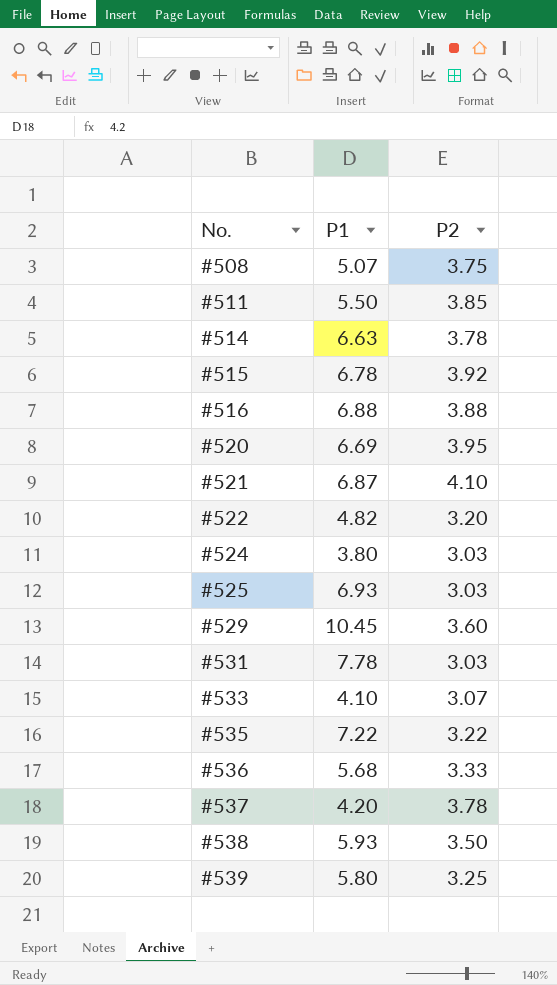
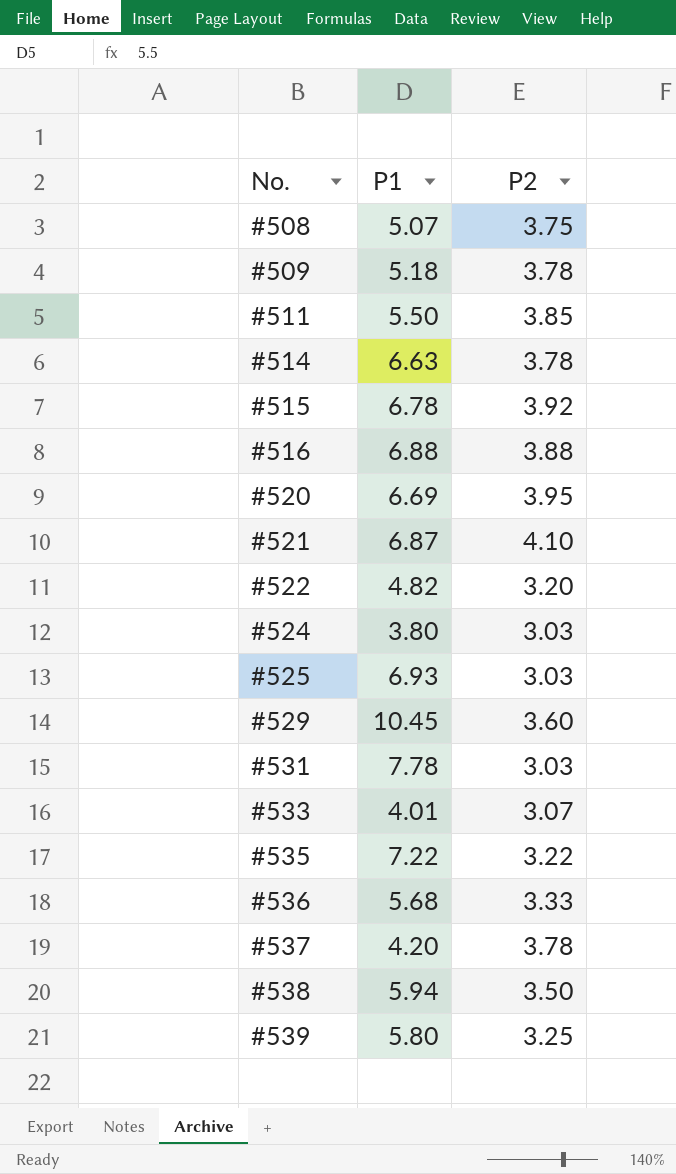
row #509: none -> 5.18 | 3.78
#533 | P1: 4.10 -> 4.01
#538 | P1: 5.93 -> 5.94

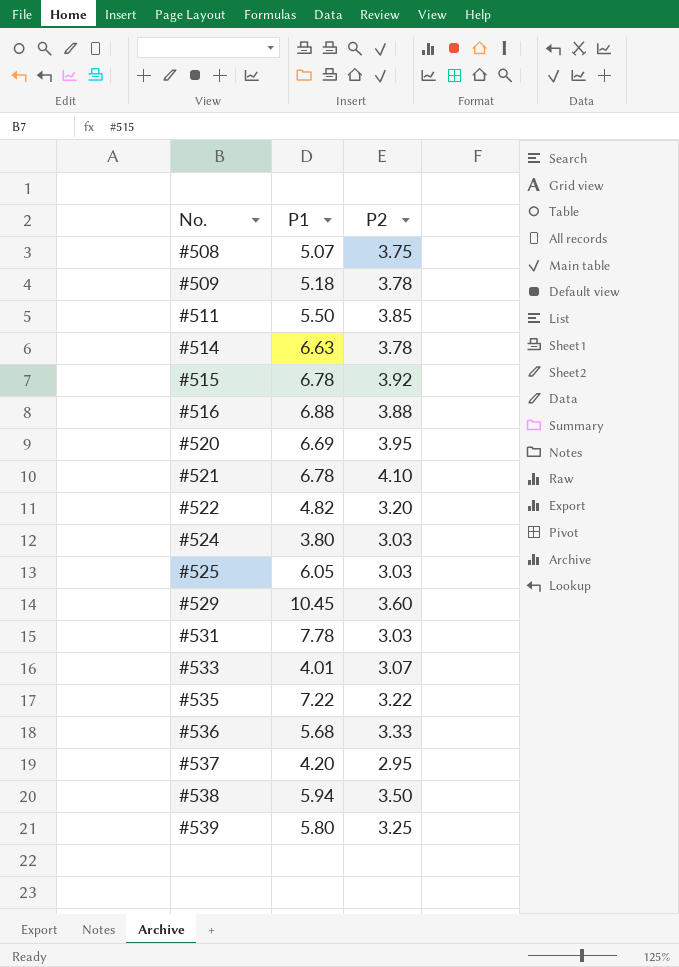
#521 | P1: 6.87 -> 6.78
#525 | P1: 6.93 -> 6.05
#537 | P2: 3.78 -> 2.95

